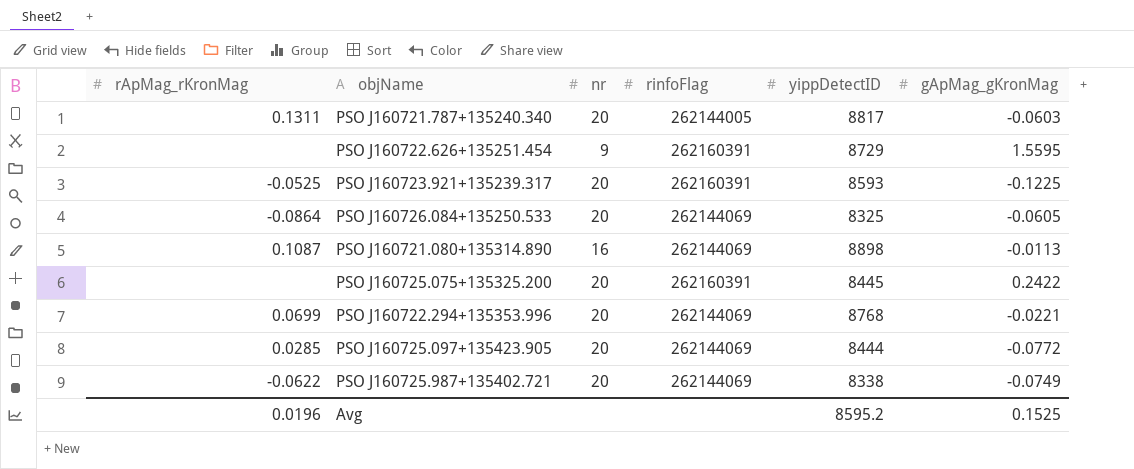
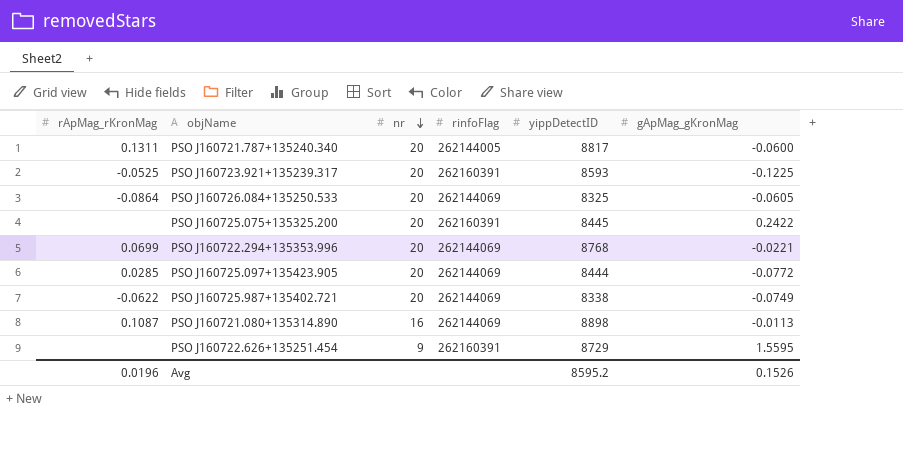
row order: none -> nr descending
PSO J160721.787+135240.340 | gApMag_gKronMag: -0.0603 -> -0.0600
Avg | gApMag_gKronMag: 0.1525 -> 0.1526

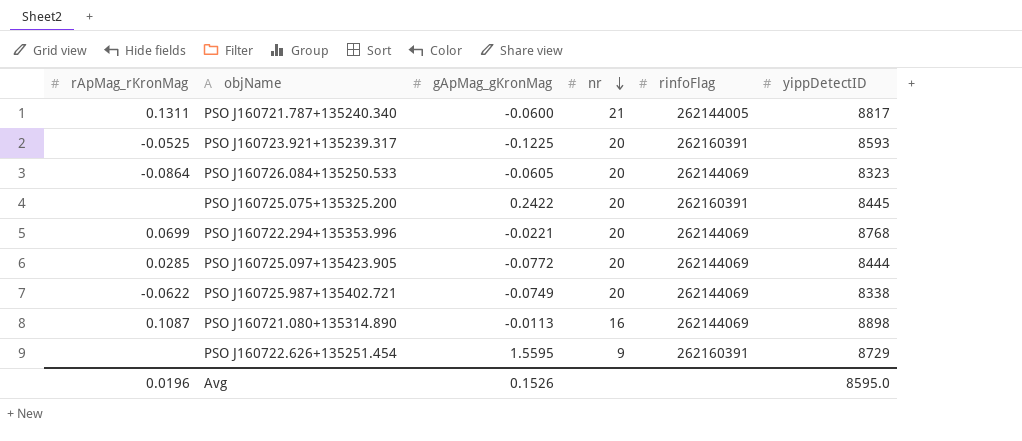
column gApMag_gKronMag | position: 6 -> 3
PSO J160721.787+135240.340 | nr: 20 -> 21
PSO J160726.084+135250.533 | yippDetectID: 8325 -> 8323
Avg | yippDetectID: 8595.2 -> 8595.0

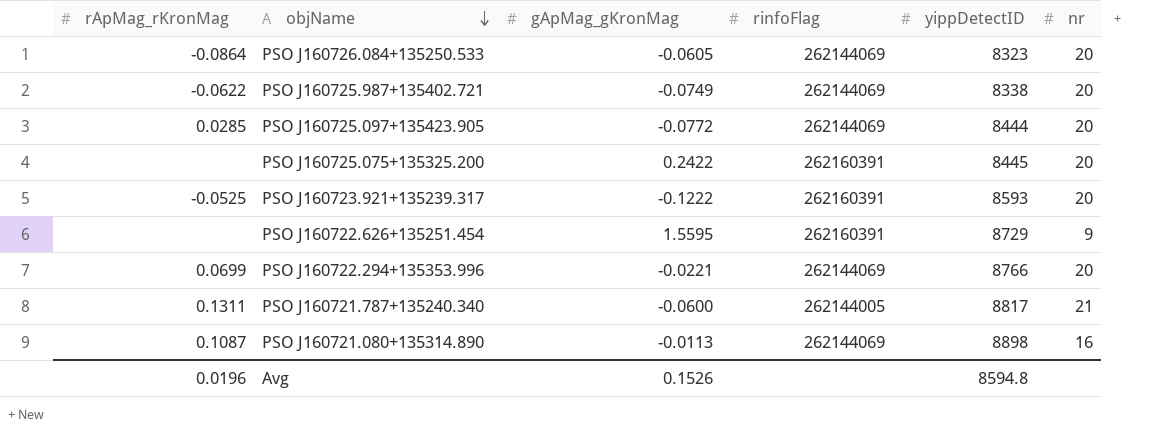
row order: nr descending -> objName descending
column nr | position: 4 -> 6
PSO J160723.921+135239.317 | gApMag_gKronMag: -0.1225 -> -0.1222
PSO J160722.294+135353.996 | yippDetectID: 8768 -> 8766
Avg | yippDetectID: 8595.0 -> 8594.8

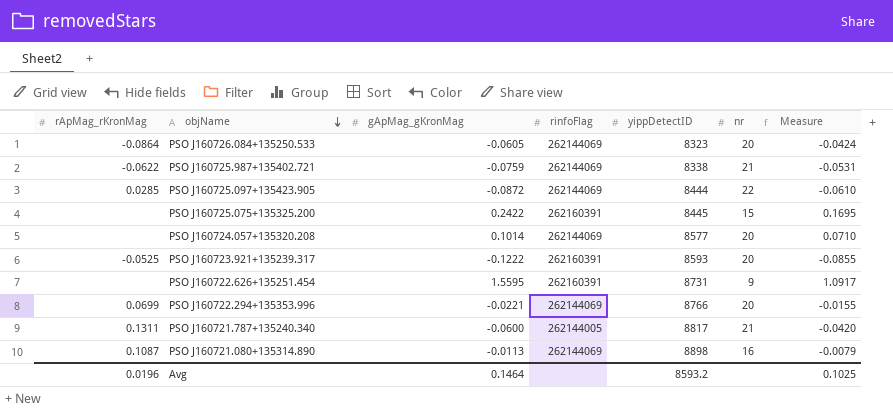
column Measure | formula: none -> [gApMag_gKronMag] * 0.7
PSO J160725.987+135402.721 | gApMag_gKronMag: -0.0749 -> -0.0759
PSO J160725.987+135402.721 | nr: 20 -> 21
PSO J160725.097+135423.905 | gApMag_gKronMag: -0.0772 -> -0.0872
PSO J160725.097+135423.905 | nr: 20 -> 22
PSO J160725.075+135325.200 | nr: 20 -> 15
row PSO J160724.057+135320.208: none -> none | 0.1014 | 262144069 | 8577 | 20 | 0.0710
PSO J160722.626+135251.454 | yippDetectID: 8729 -> 8731
Avg | gApMag_gKronMag: 0.1526 -> 0.1464
Avg | yippDetectID: 8594.8 -> 8593.2

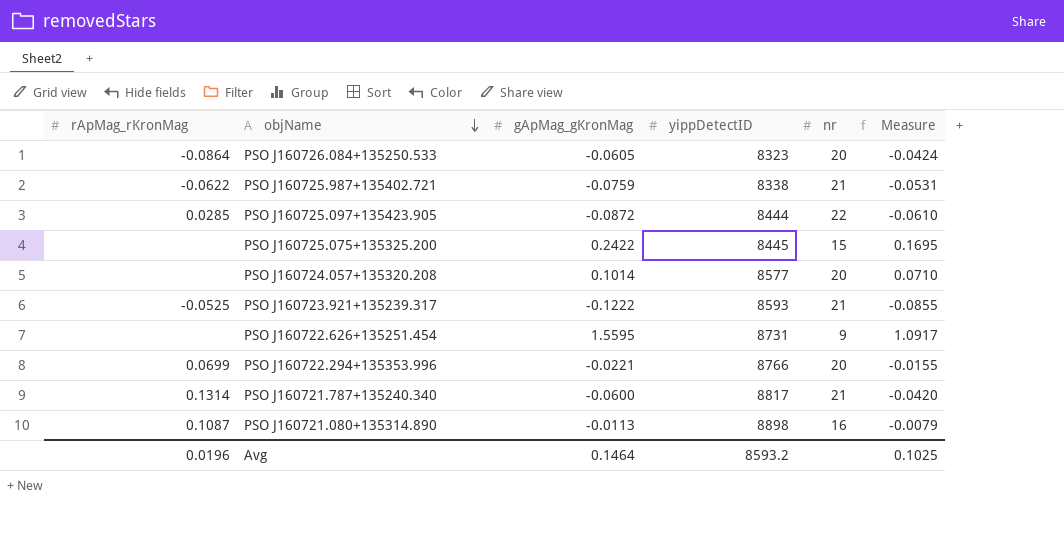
column rinfoFlag | position: 4 -> none
PSO J160723.921+135239.317 | nr: 20 -> 21
PSO J160721.787+135240.340 | rApMag_rKronMag: 0.1311 -> 0.1314

